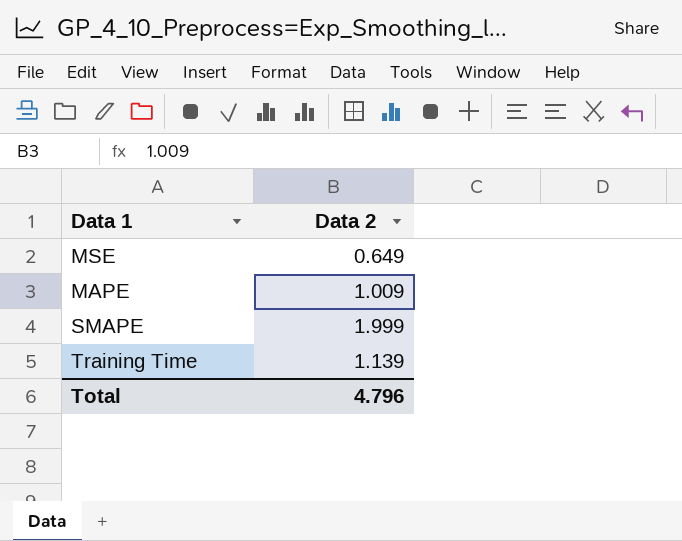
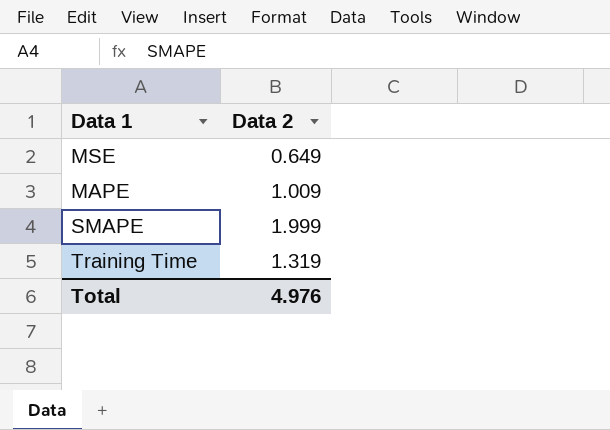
Training Time | Data 2: 1.139 -> 1.319
Total | Data 2: 4.796 -> 4.976

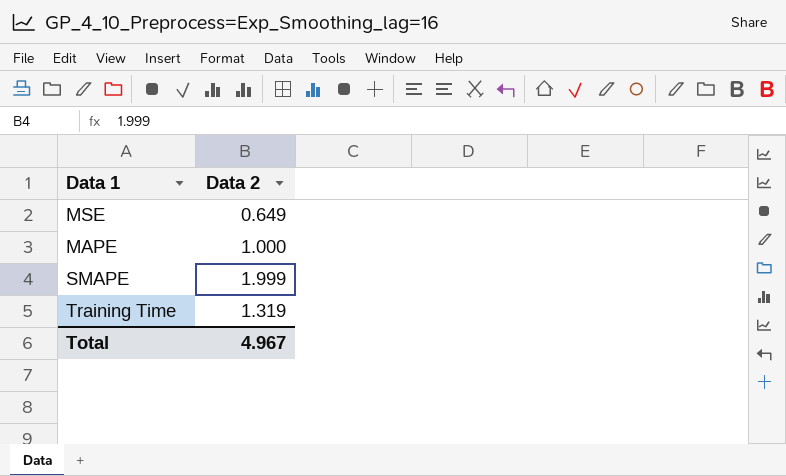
MAPE | Data 2: 1.009 -> 1.000
Total | Data 2: 4.976 -> 4.967

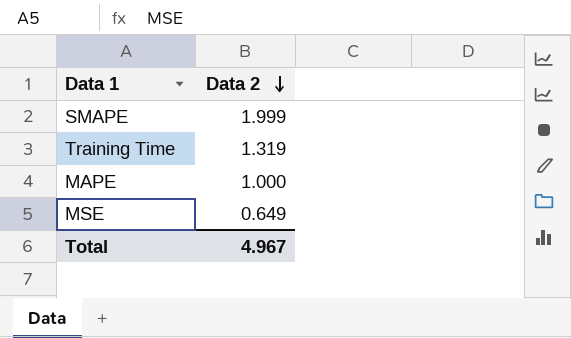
row order: none -> Data 2 descending

